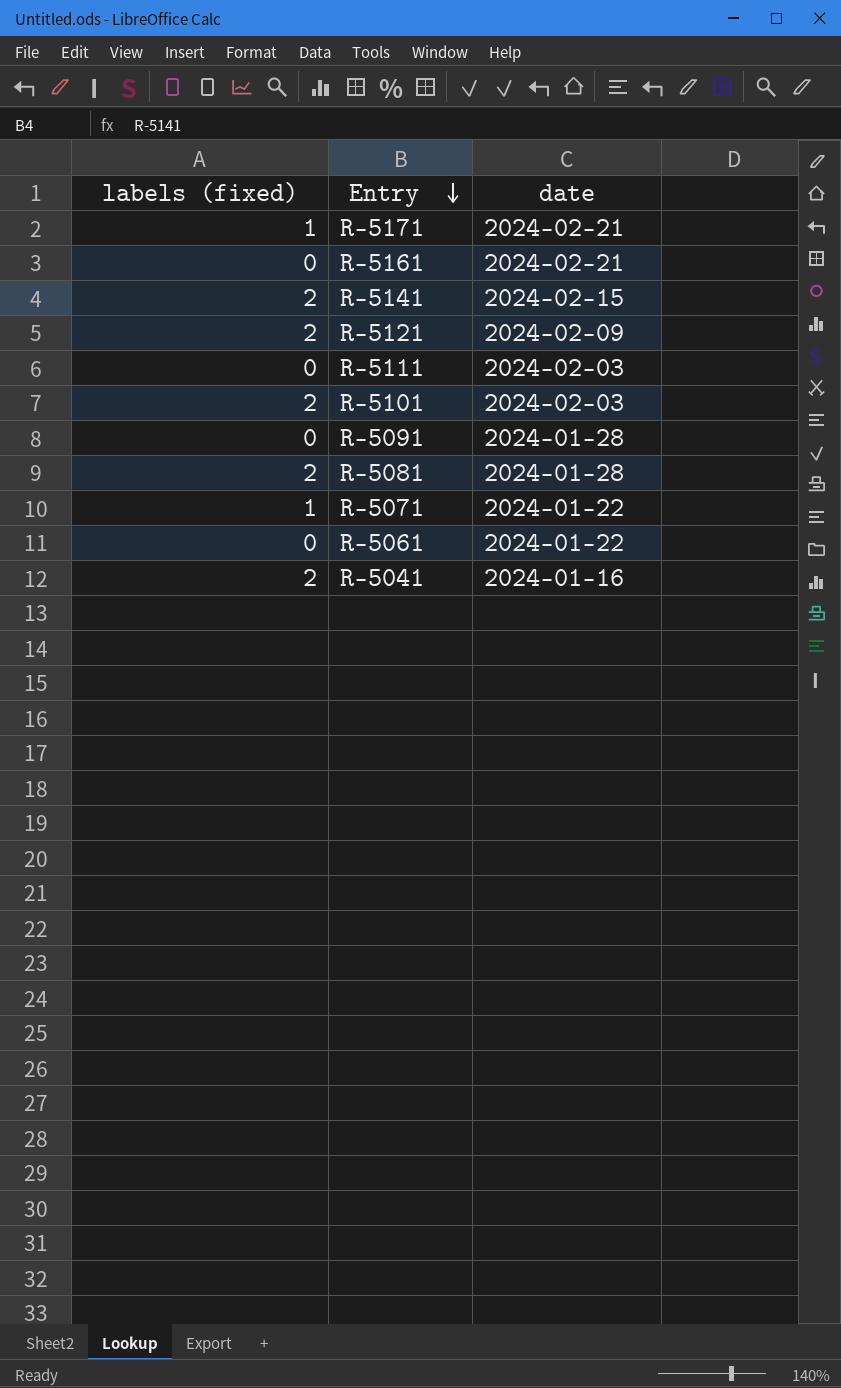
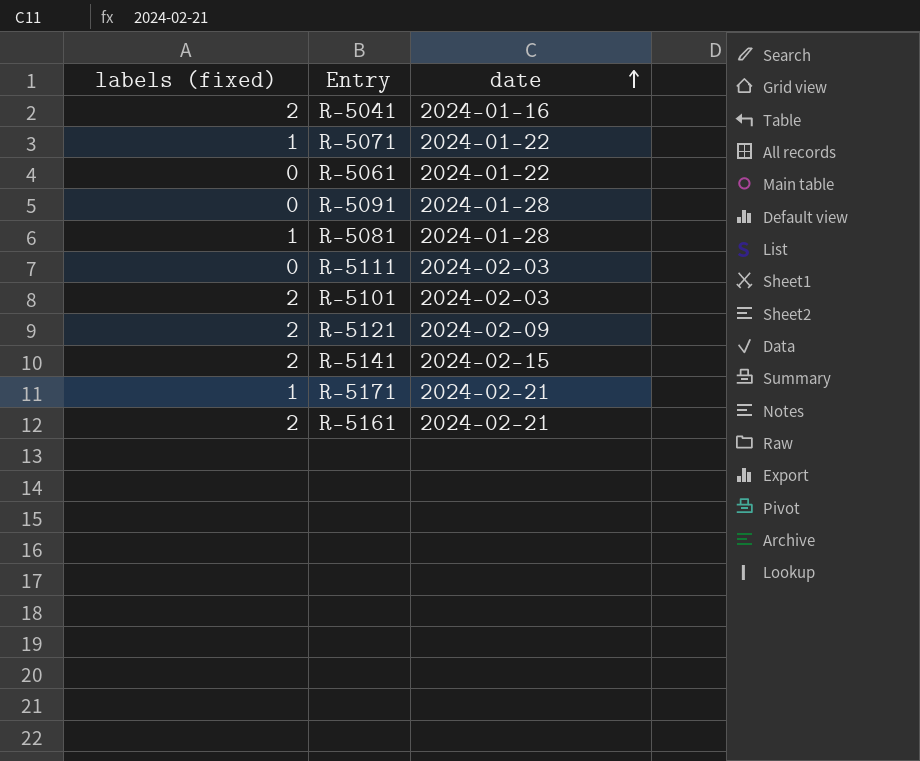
row order: Entry descending -> date ascending
R-5081 | labels (fixed): 2 -> 1
R-5161 | labels (fixed): 0 -> 2

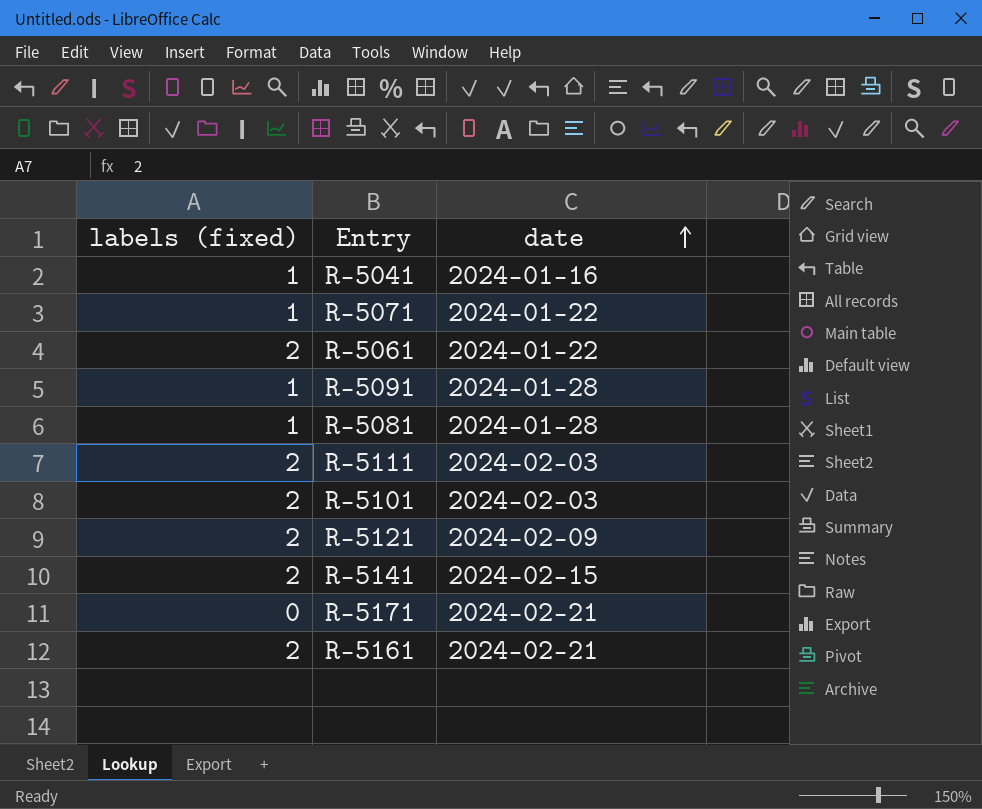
R-5041 | labels (fixed): 2 -> 1
R-5061 | labels (fixed): 0 -> 2
R-5091 | labels (fixed): 0 -> 1
R-5111 | labels (fixed): 0 -> 2
R-5171 | labels (fixed): 1 -> 0

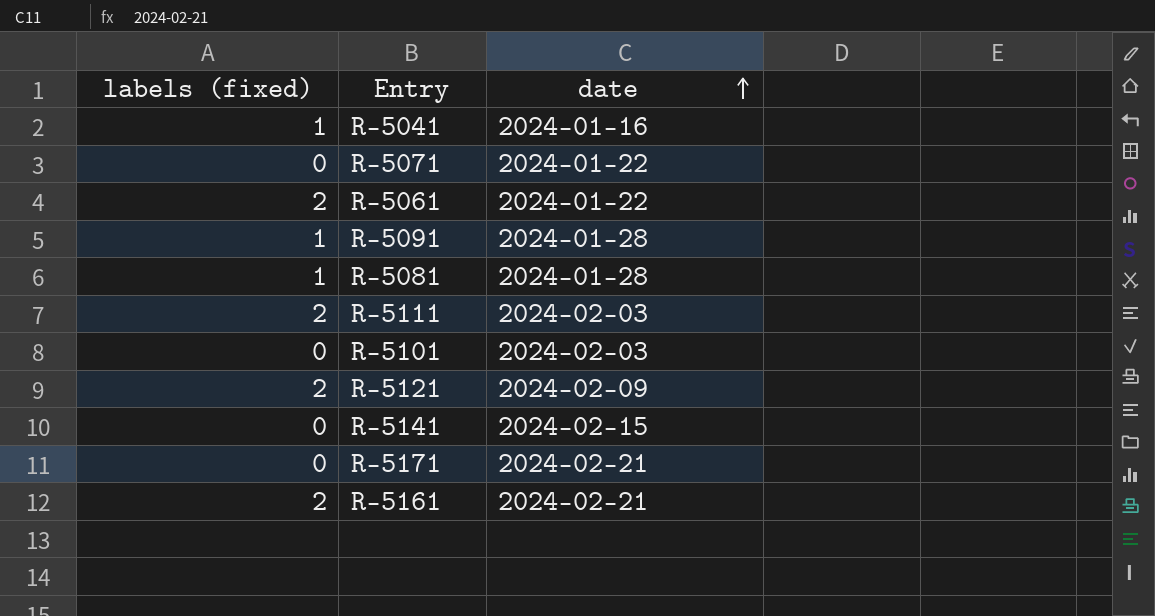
R-5071 | labels (fixed): 1 -> 0
R-5101 | labels (fixed): 2 -> 0
R-5141 | labels (fixed): 2 -> 0

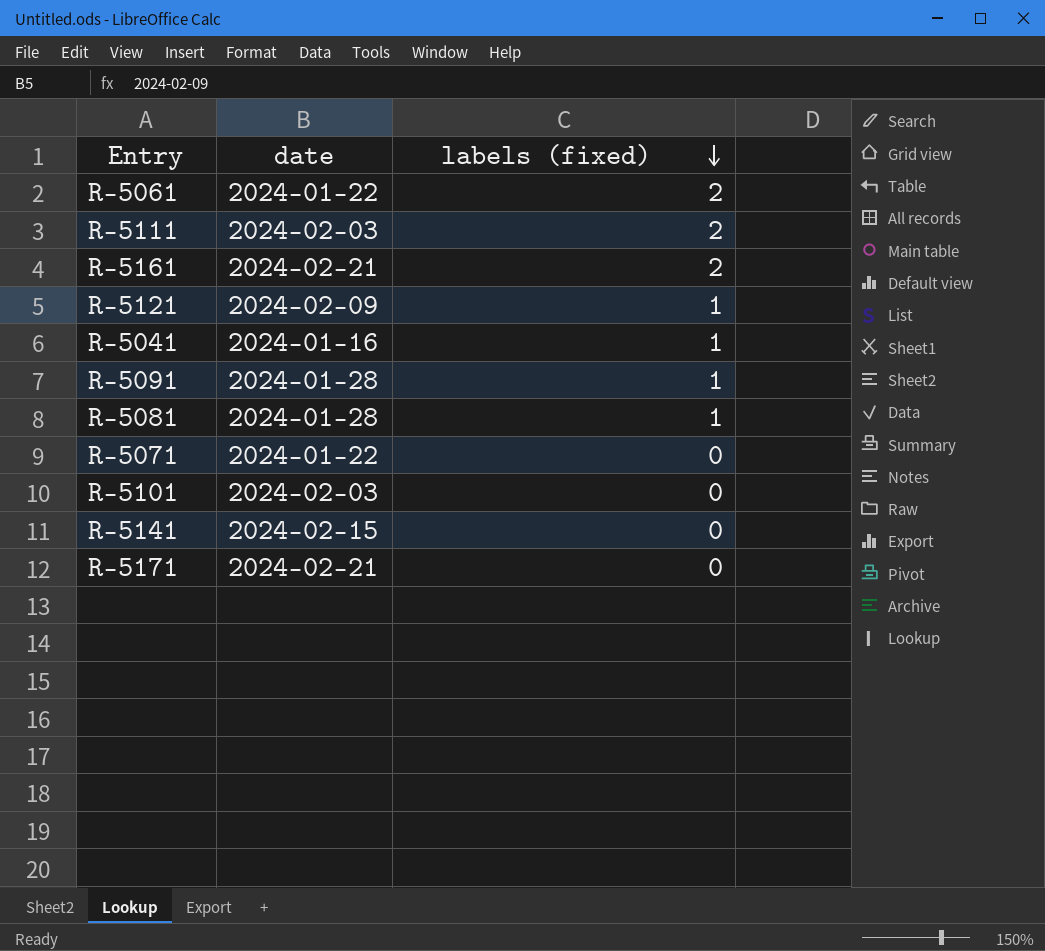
row order: date ascending -> labels (fixed) descending
column labels (fixed) | position: 1 -> 3
R-5121 | labels (fixed): 2 -> 1

